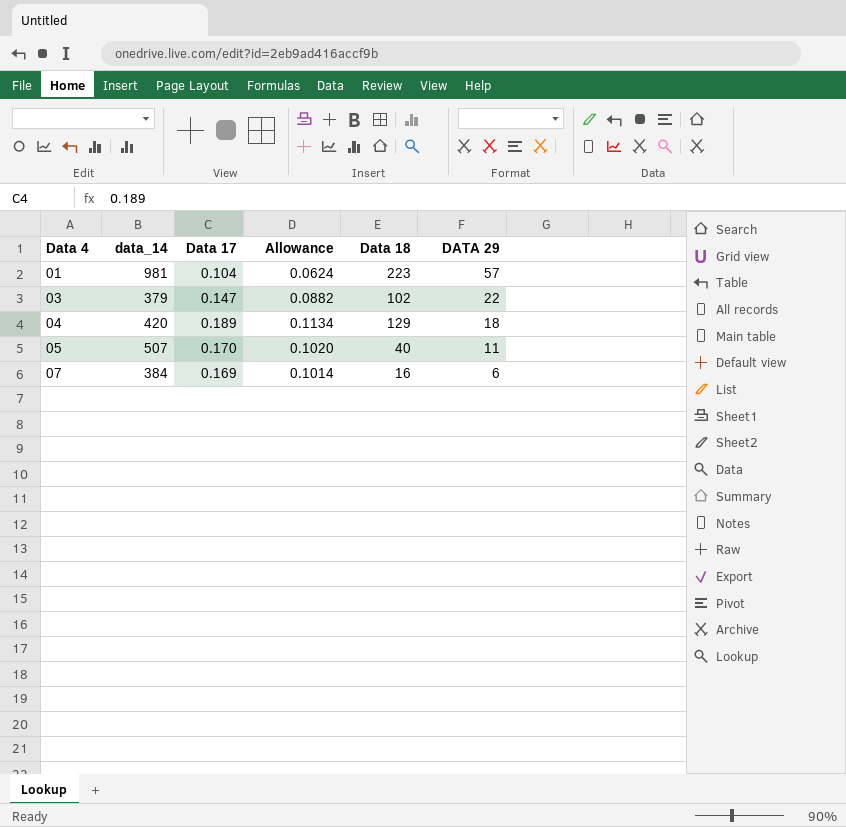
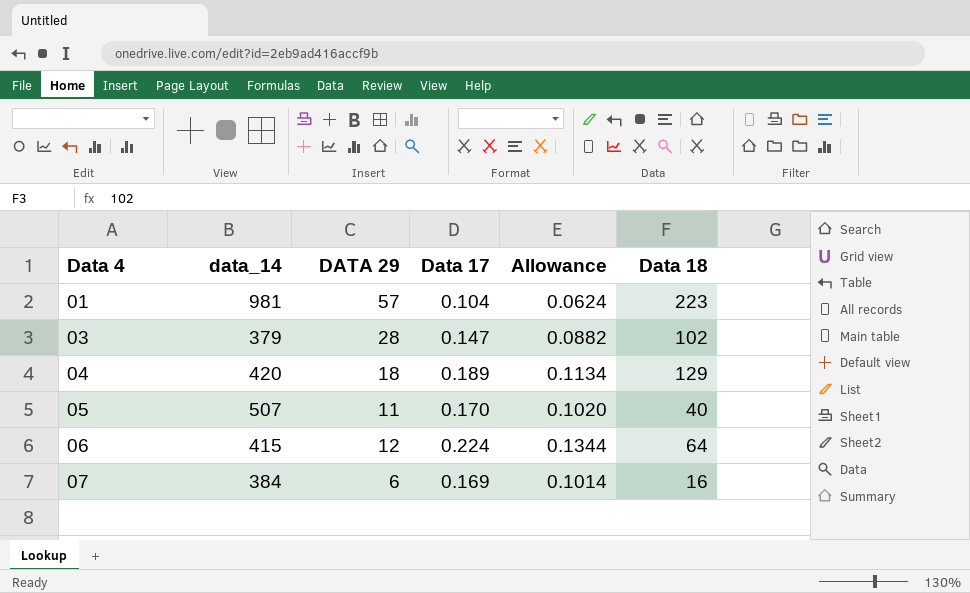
column DATA 29 | position: 6 -> 3
03 | DATA 29: 22 -> 28
row 06: none -> 415 | 12 | 0.224 | 0.1344 | 64

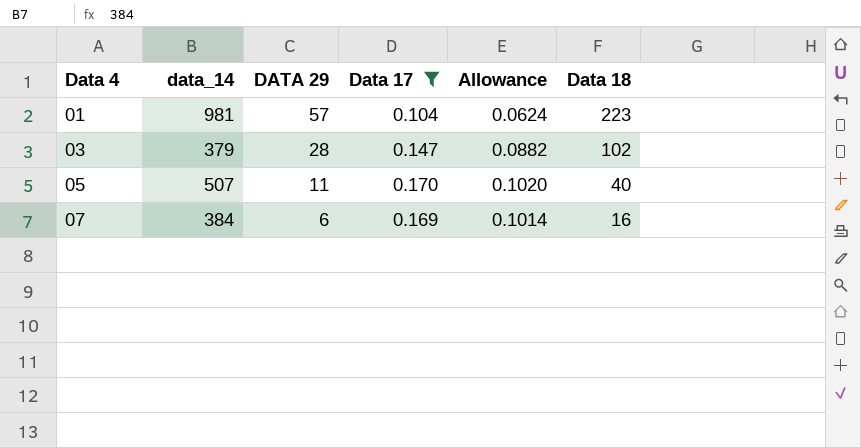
filter: none -> Data 17 <= 0.170

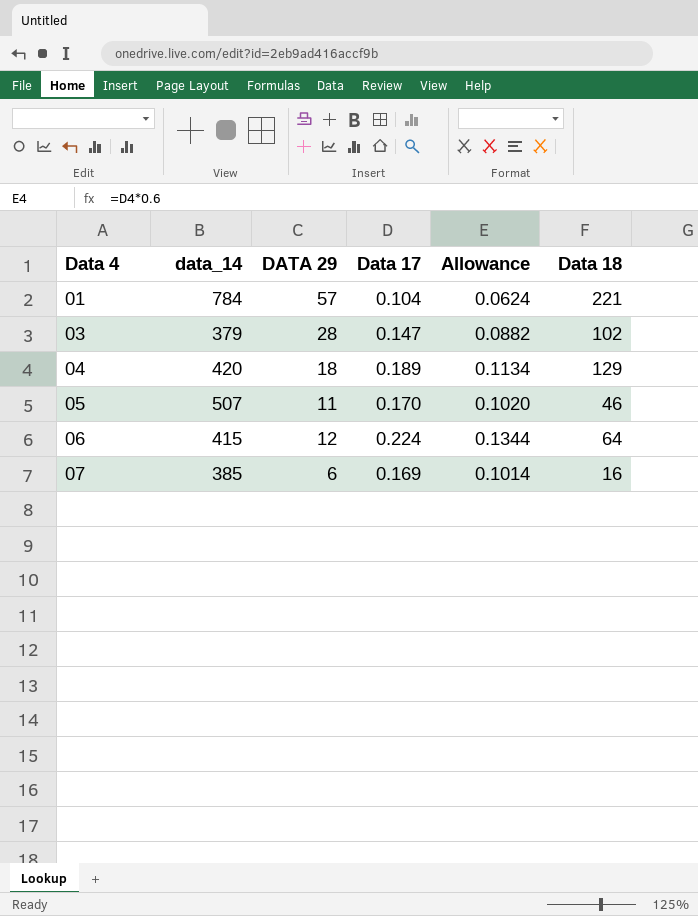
filter: Data 17 <= 0.170 -> none
01 | data_14: 981 -> 784
01 | Data 18: 223 -> 221
05 | Data 18: 40 -> 46
07 | data_14: 384 -> 385

